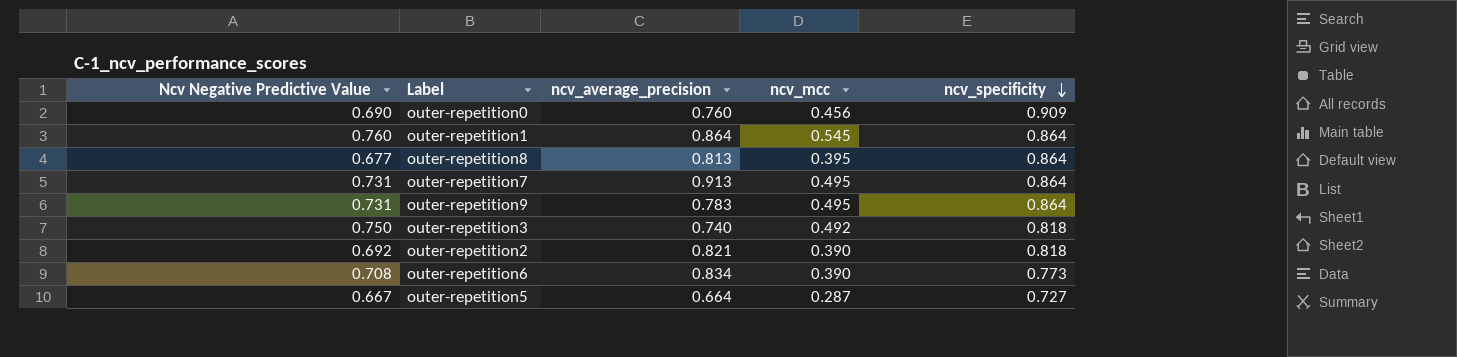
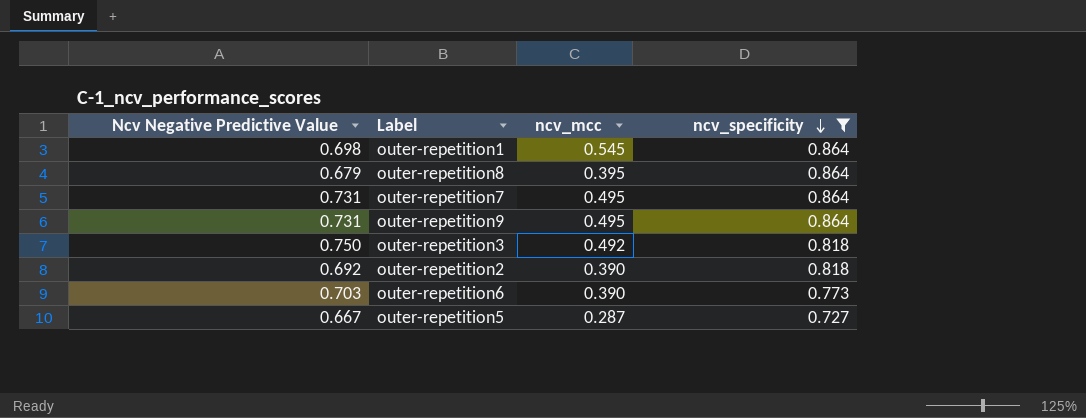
filter: none -> ncv_specificity != 0.909
column ncv_average_precision | position: 3 -> none
outer-repetition1 | Ncv Negative Predictive Value: 0.760 -> 0.698
outer-repetition8 | Ncv Negative Predictive Value: 0.677 -> 0.679
outer-repetition6 | Ncv Negative Predictive Value: 0.708 -> 0.703

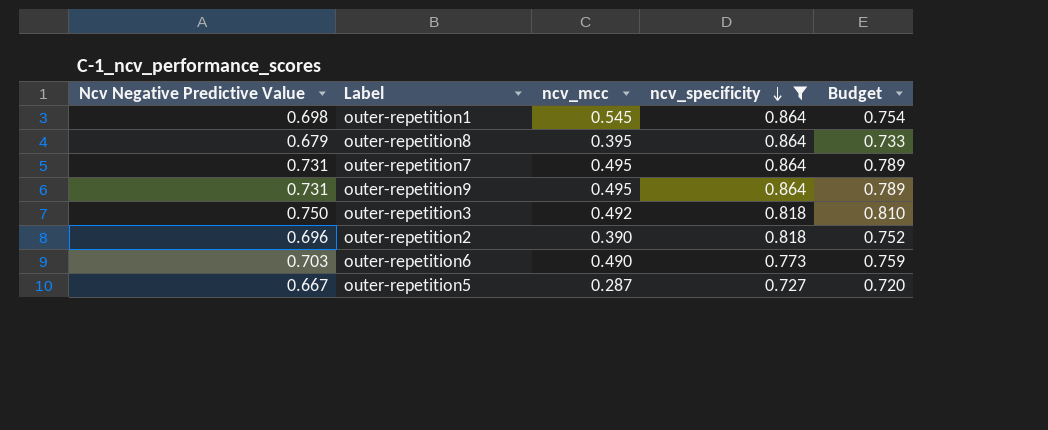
column Budget | formula: none -> [Ncv Negative Predictive Value] * 1.08
outer-repetition2 | Ncv Negative Predictive Value: 0.692 -> 0.696
outer-repetition6 | ncv_mcc: 0.390 -> 0.490

